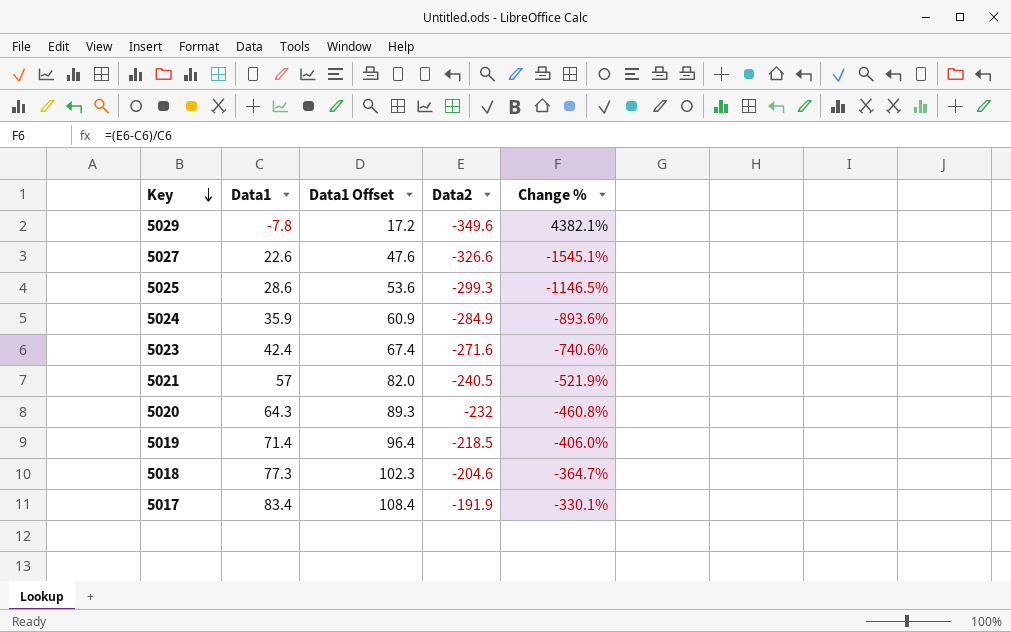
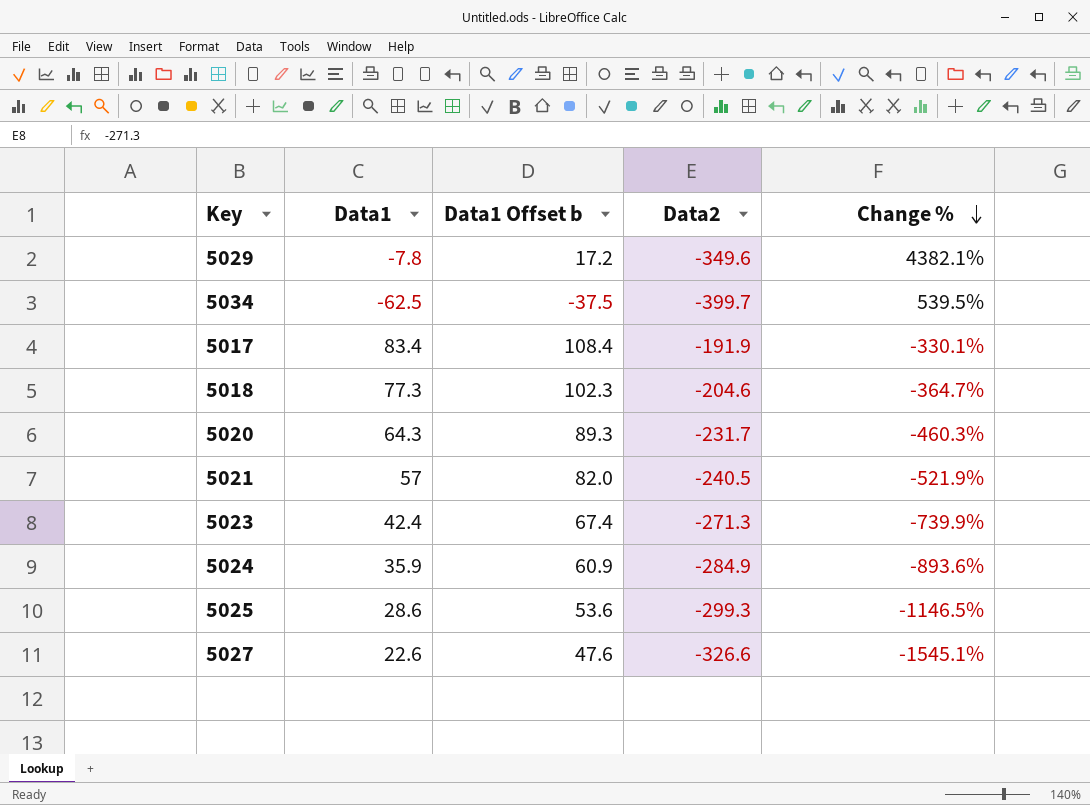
row order: Key descending -> Change % descending
column name: Data1 Offset -> Data1 Offset b
row 5019: 71.4 | 96.4 | -218.5 | -406.0% -> none
row 5034: none -> -62.5 | -37.5 | -399.7 | 539.5%
5020 | Data2: -232 -> -231.7
5020 | Change %: -460.8% -> -460.3%
5023 | Data2: -271.6 -> -271.3
5023 | Change %: -740.6% -> -739.9%

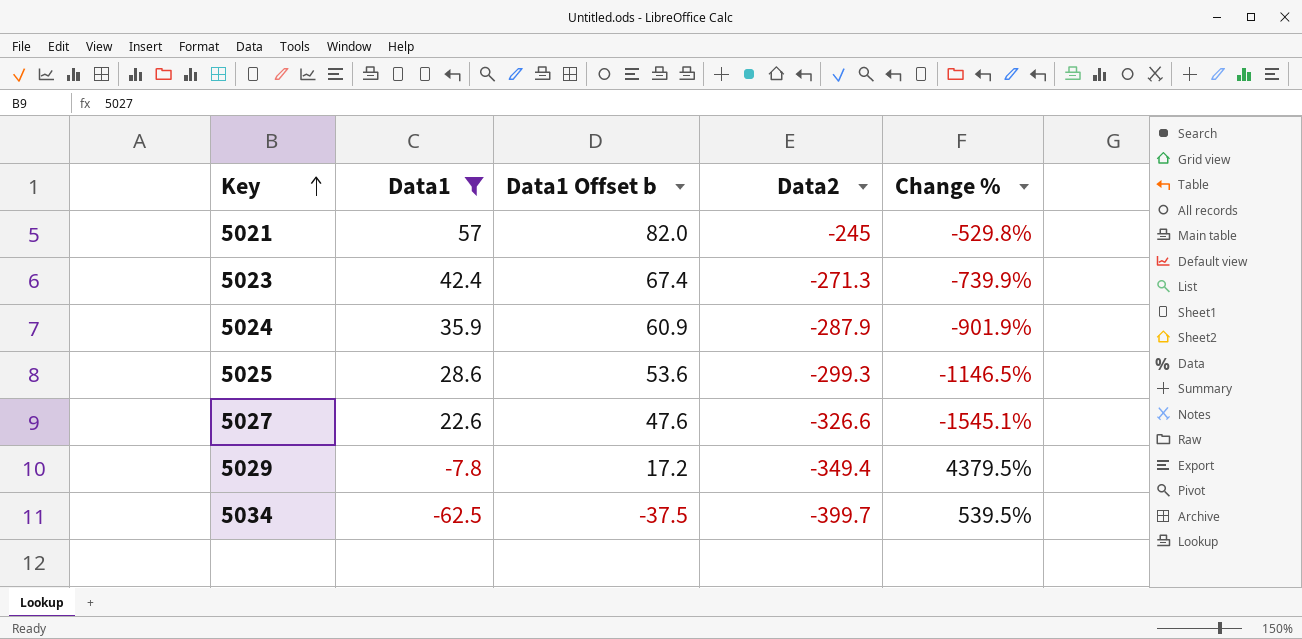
filter: none -> Data1 <= 57
row order: Change % descending -> Key ascending
5021 | Data2: -240.5 -> -245
5021 | Change %: -521.9% -> -529.8%
5024 | Data2: -284.9 -> -287.9
5024 | Change %: -893.6% -> -901.9%
5029 | Data2: -349.6 -> -349.4
5029 | Change %: 4382.1% -> 4379.5%

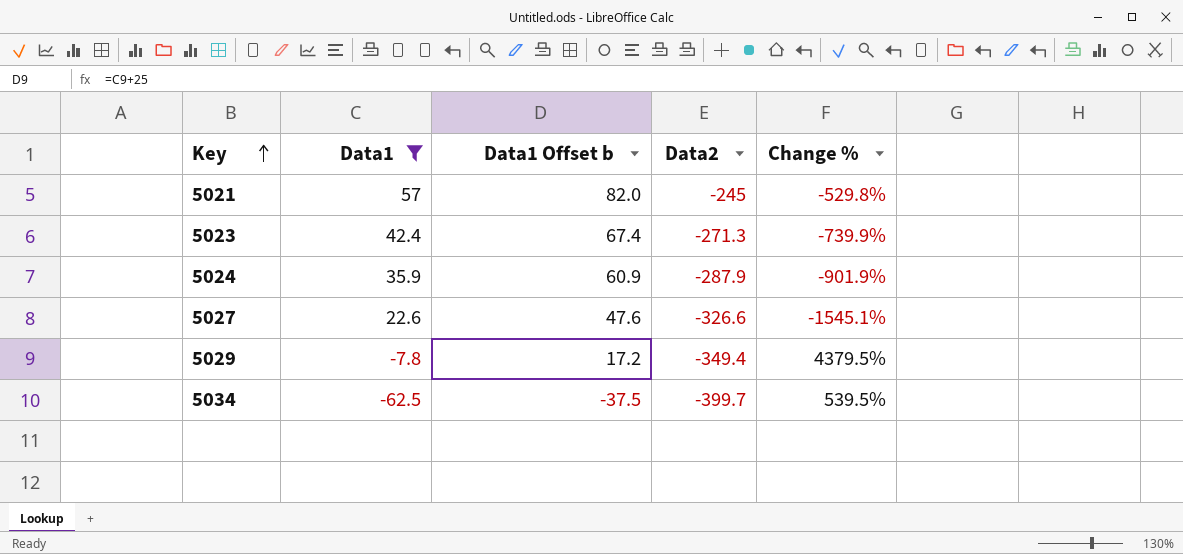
row 5025: 28.6 | 53.6 | -299.3 | -1146.5% -> none

